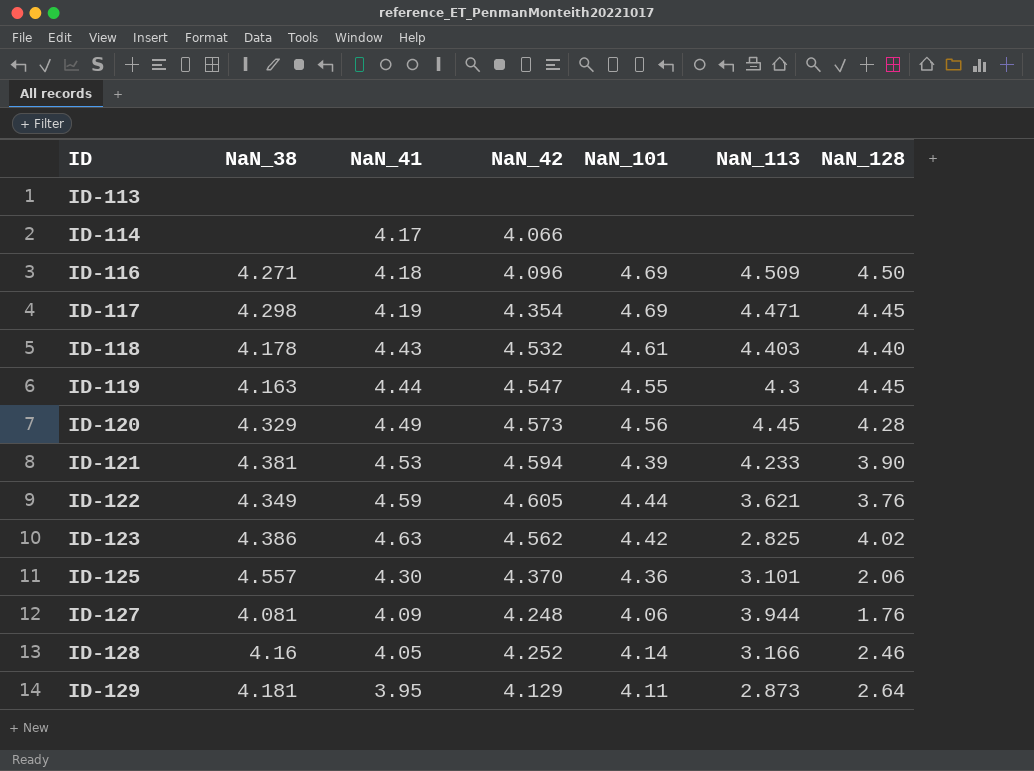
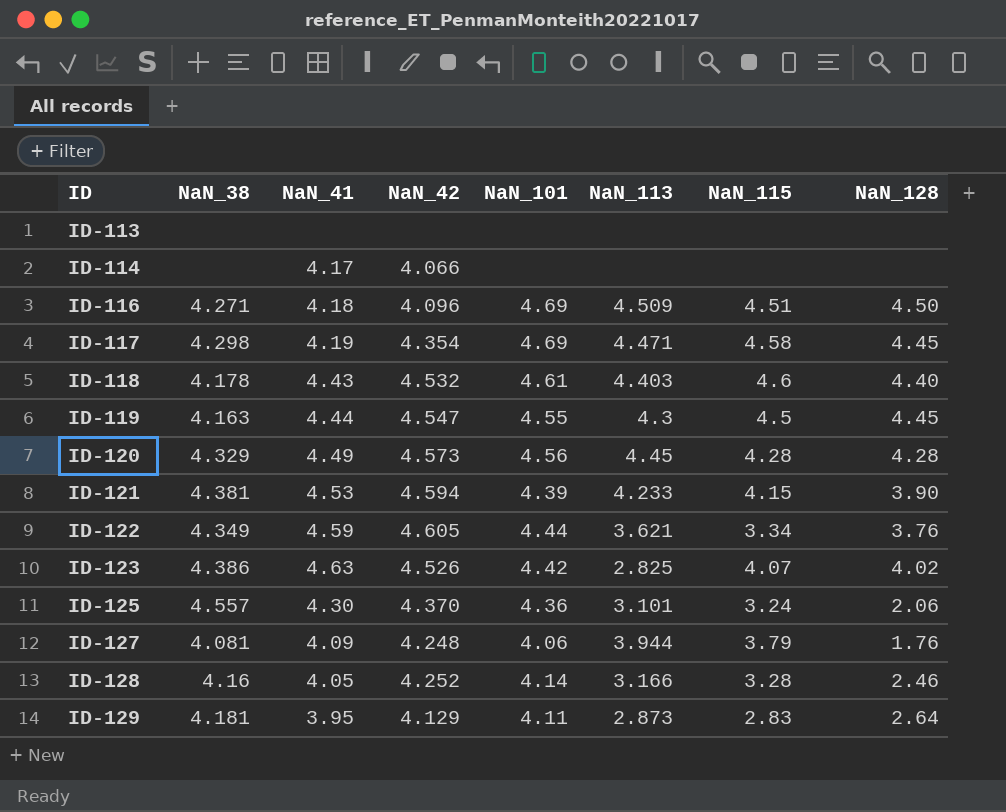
column NaN_115 | position: none -> 7
ID-123 | NaN_42: 4.562 -> 4.526

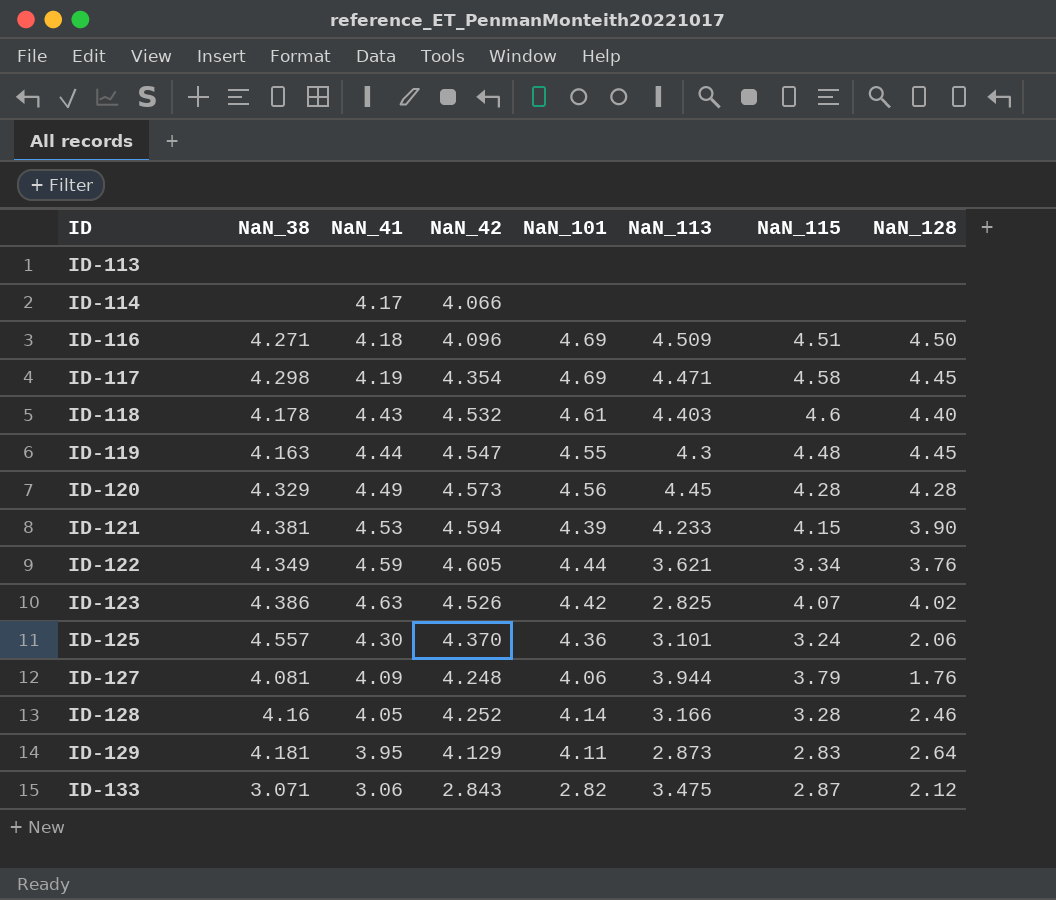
ID-119 | NaN_115: 4.5 -> 4.48
row ID-133: none -> 3.071 | 3.06 | 2.843 | 2.82 | 3.475 | 2.87 | 2.12

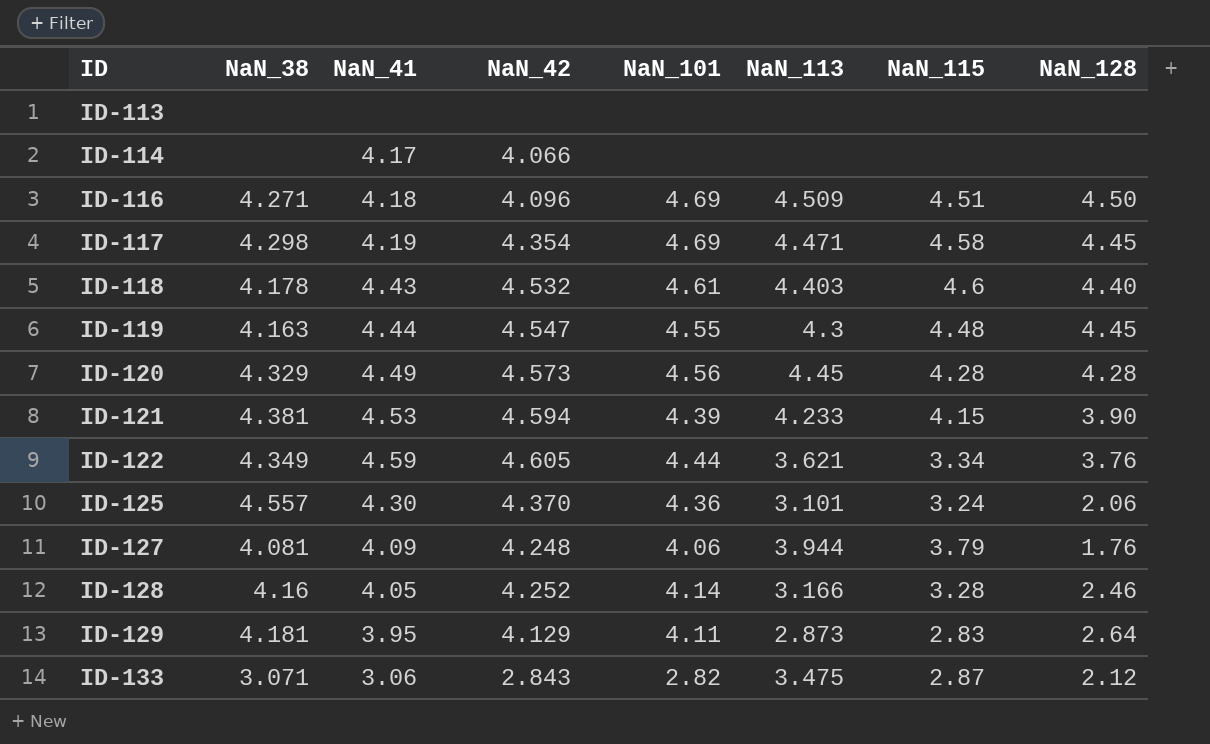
row ID-123: 4.386 | 4.63 | 4.526 | 4.42 | 2.825 | 4.07 | 4.02 -> none

